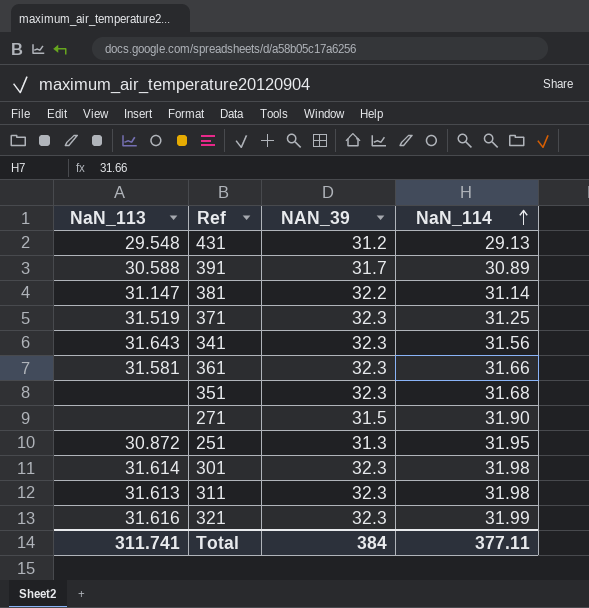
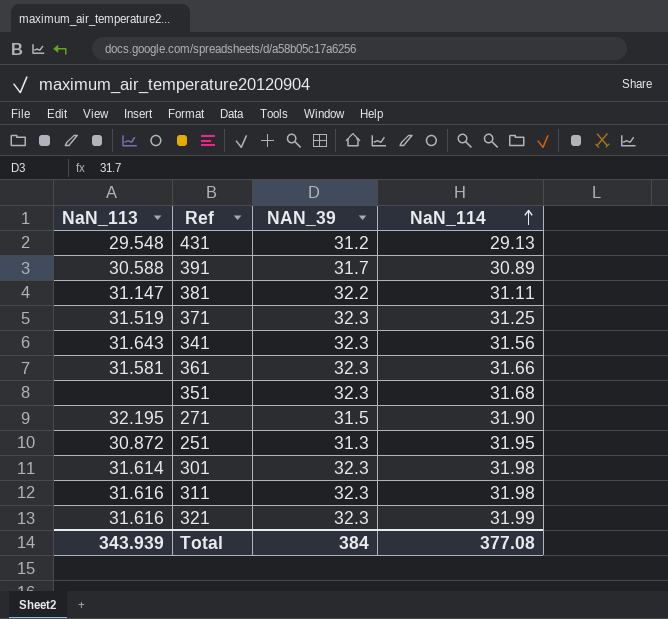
381 | NaN_114: 31.14 -> 31.11
271 | NaN_113: none -> 32.195
311 | NaN_113: 31.613 -> 31.616
Total | NaN_113: 311.741 -> 343.939
Total | NaN_114: 377.11 -> 377.08

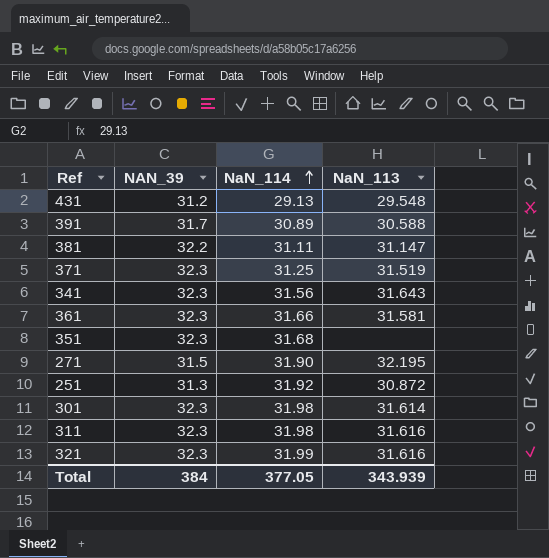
column NaN_113 | position: 1 -> 4
251 | NaN_114: 31.95 -> 31.92
Total | NaN_114: 377.08 -> 377.05

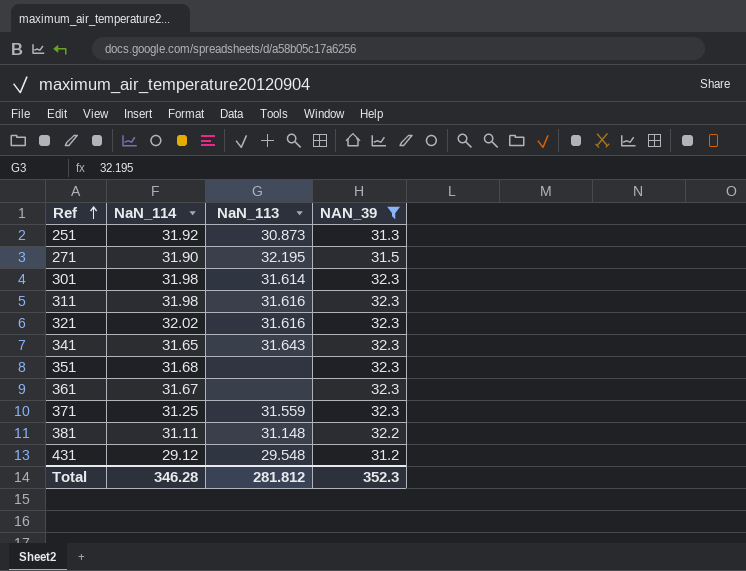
filter: none -> NAN_39 != 31.7
row order: NaN_114 ascending -> Ref ascending
column NAN_39 | position: 2 -> 4
251 | NaN_113: 30.872 -> 30.873
321 | NaN_114: 31.99 -> 32.02
341 | NaN_114: 31.56 -> 31.65
361 | NaN_114: 31.66 -> 31.67
361 | NaN_113: 31.581 -> none
371 | NaN_113: 31.519 -> 31.559
381 | NaN_113: 31.147 -> 31.148
431 | NaN_114: 29.13 -> 29.12
Total | NaN_114: 377.05 -> 346.28
Total | NaN_113: 343.939 -> 281.812
Total | NAN_39: 384 -> 352.3

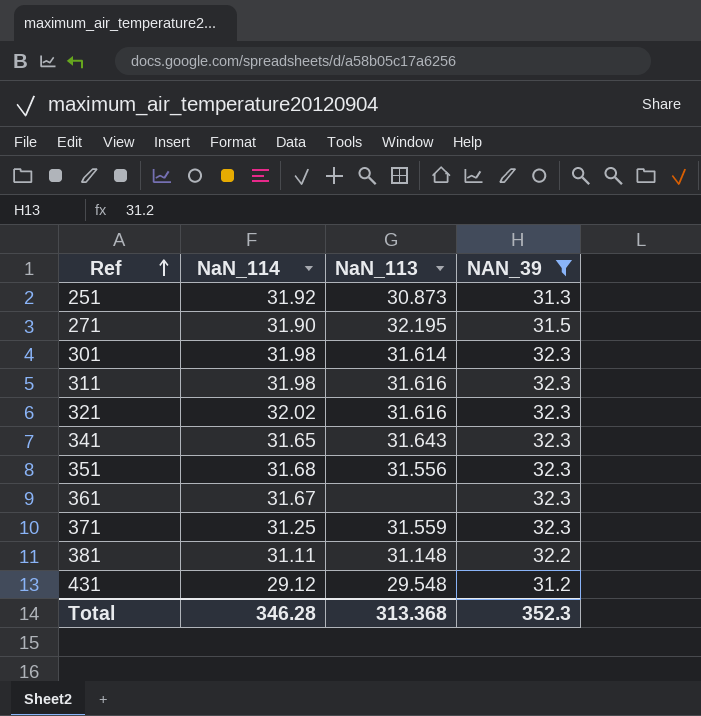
351 | NaN_113: none -> 31.556
Total | NaN_113: 281.812 -> 313.368

